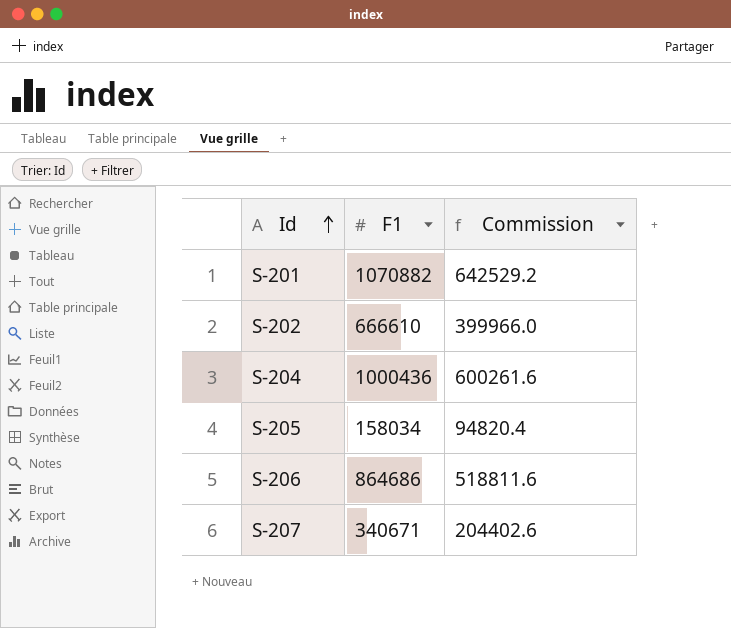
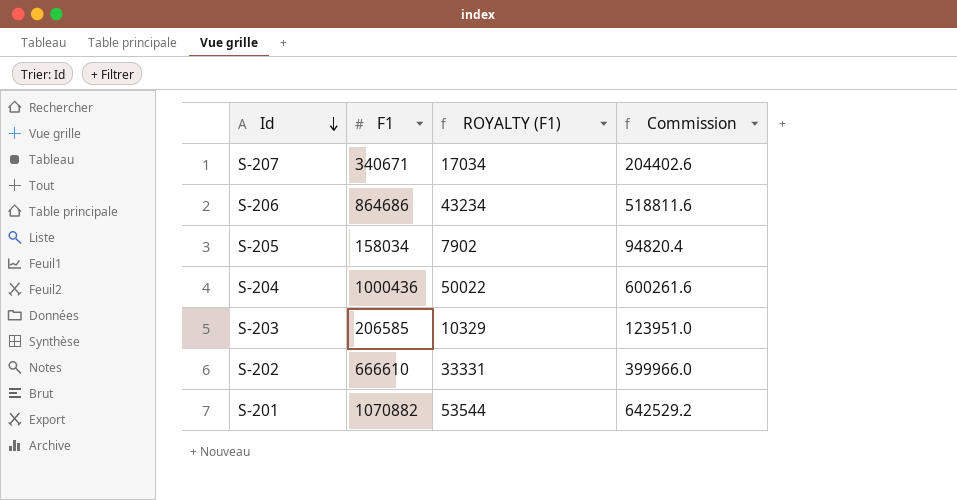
row order: Id ascending -> Id descending
column ROYALTY (F1) | formula: none -> [F1] * 0.05
row S-203: none -> 206585 | 10329 | 123951.0

